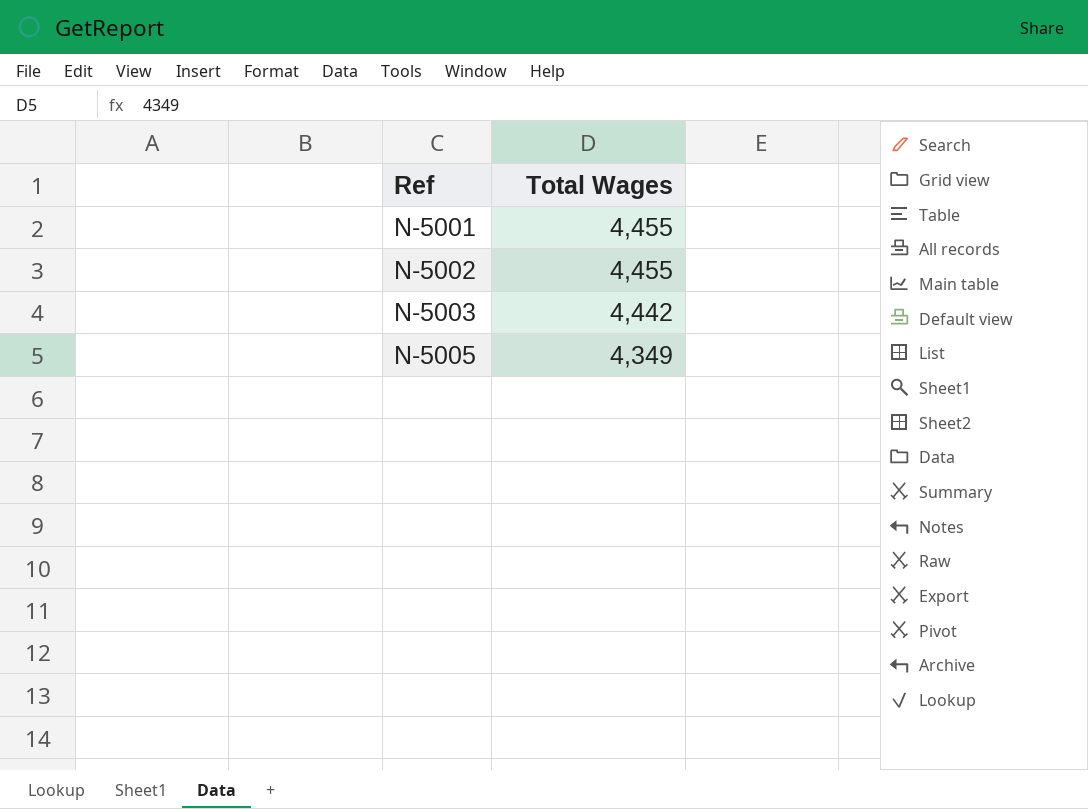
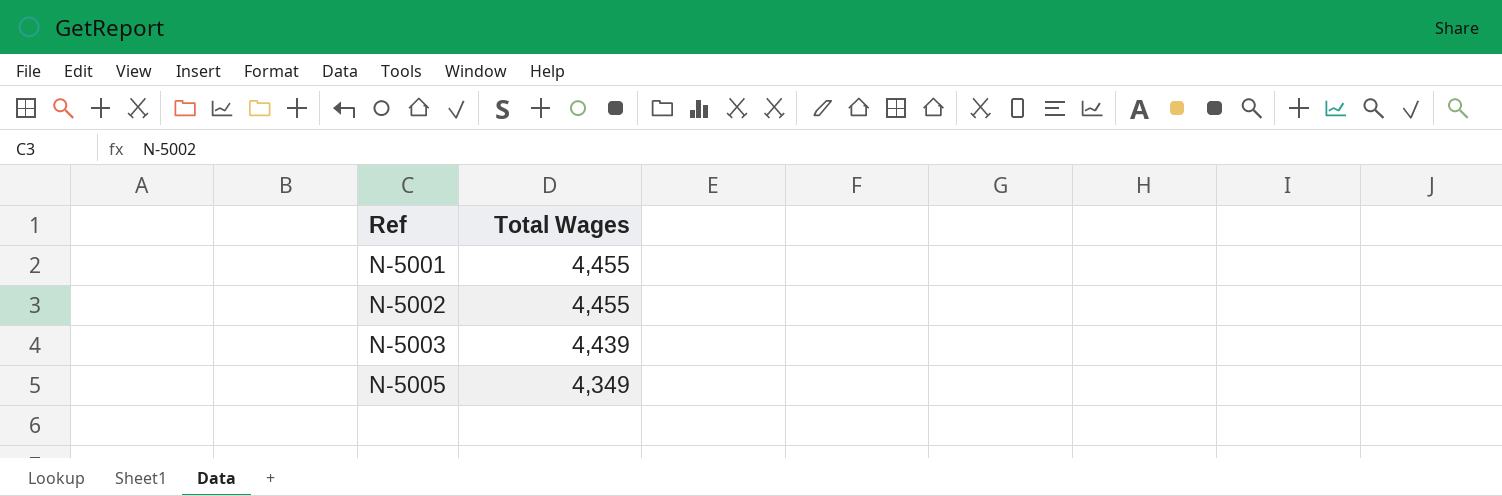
N-5003 | Total Wages: 4,442 -> 4,439

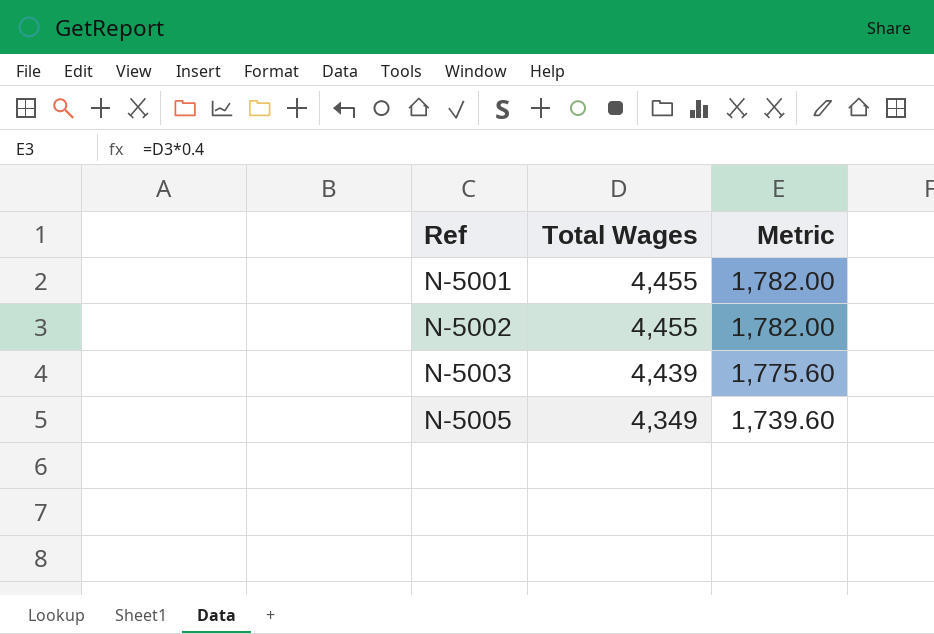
column Metric | formula: none -> [Total Wages] * 0.4

